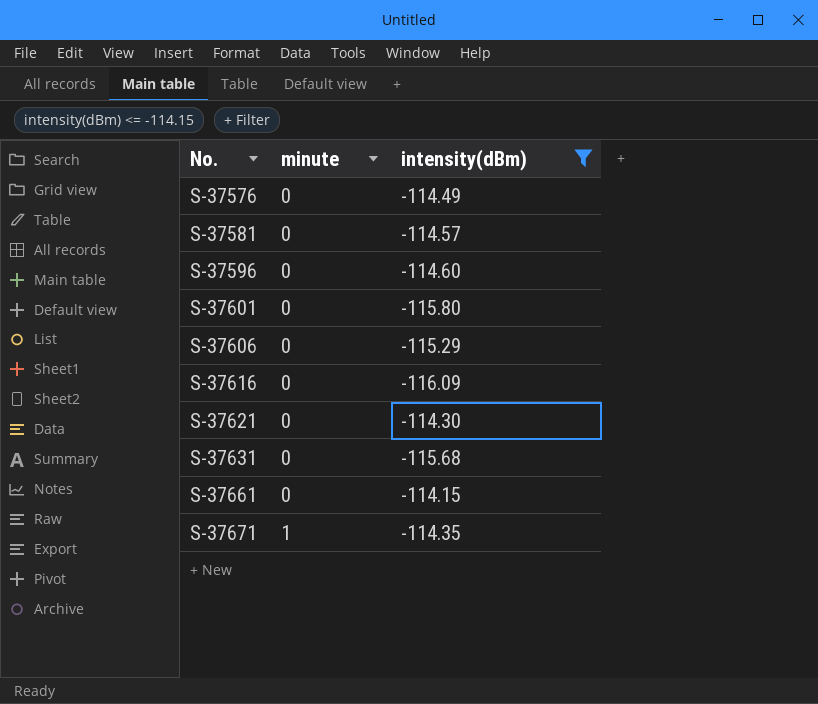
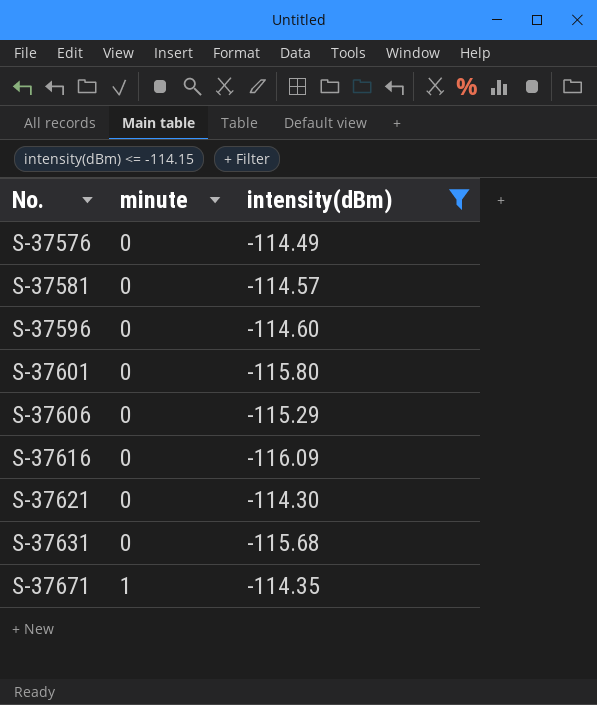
row S-37661: 0 | -114.15 -> none

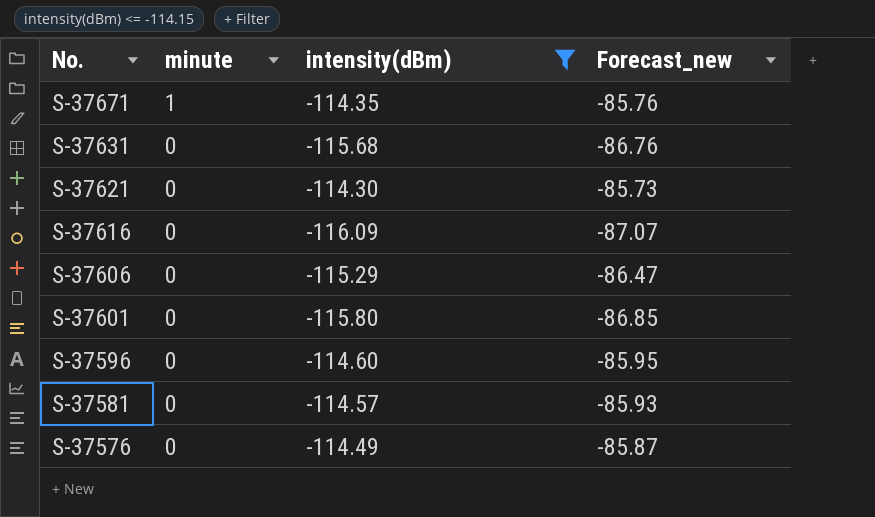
row order: No. ascending -> No. descending
column Forecast_new | formula: none -> [intensity(dBm)] * 0.75

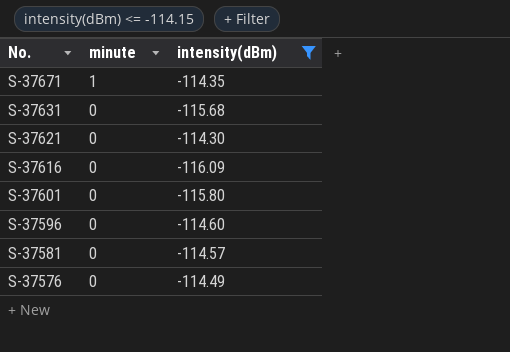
column Forecast_new | formula: [intensity(dBm)] * 0.75 -> none
row S-37606: 0 | -115.29 | -86.47 -> none

